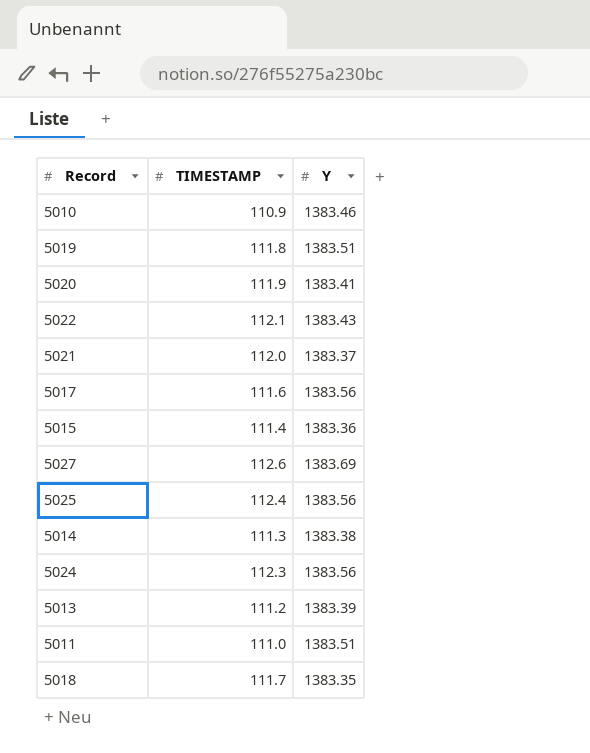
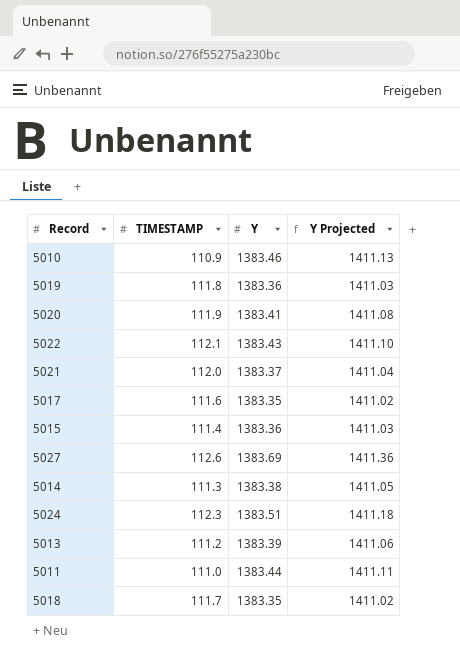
column Y Projected | formula: none -> [Y] * 1.02
row 5025: 112.4 | 1383.56 -> none
5019 | Y: 1383.51 -> 1383.36
5017 | Y: 1383.56 -> 1383.35
5024 | Y: 1383.56 -> 1383.51
5011 | Y: 1383.51 -> 1383.44

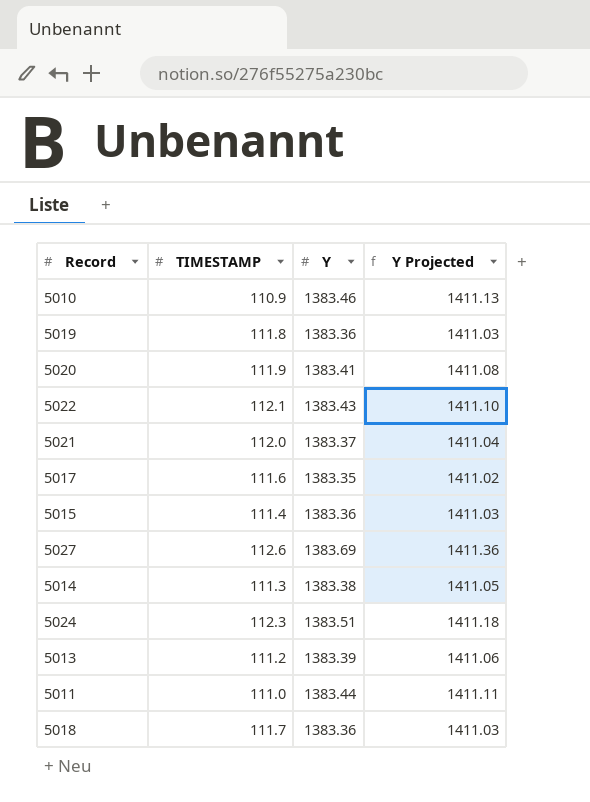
5018 | Y: 1383.35 -> 1383.36
5018 | Y Projected: 1411.02 -> 1411.03

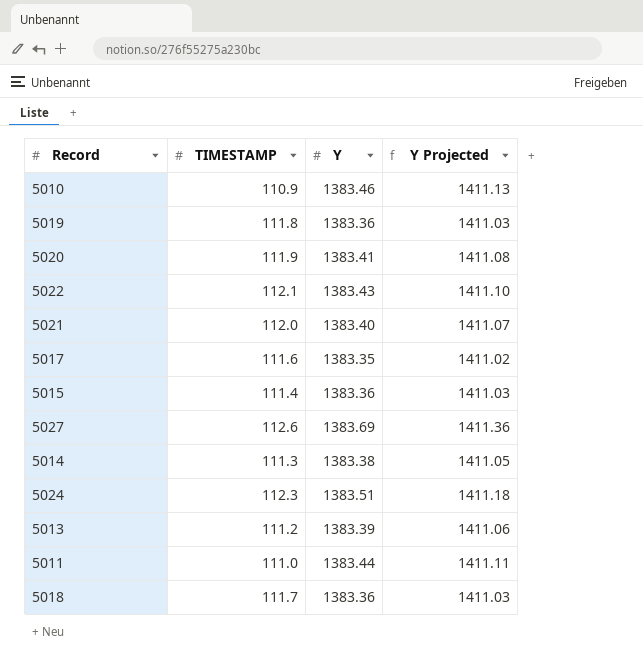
5021 | Y: 1383.37 -> 1383.40
5021 | Y Projected: 1411.04 -> 1411.07

